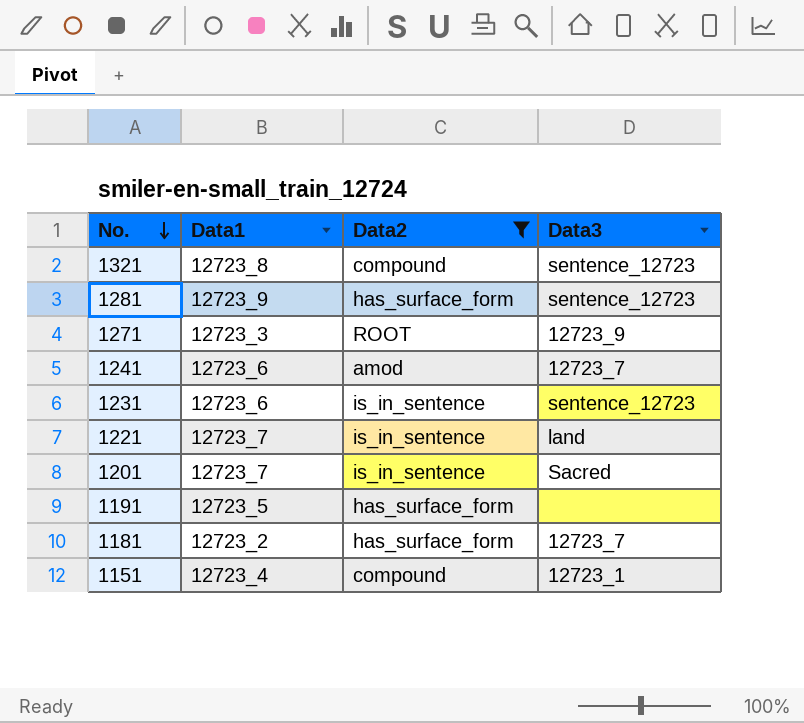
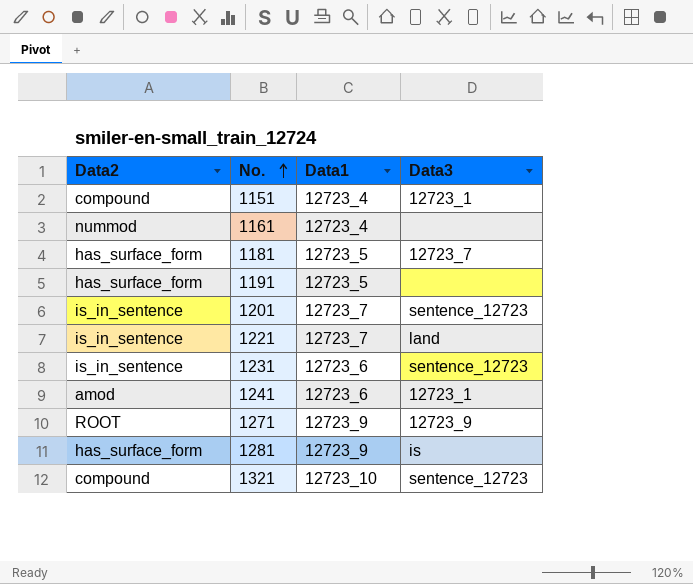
filter: Data2 != nummod -> none
row order: No. descending -> No. ascending
column Data2 | position: 3 -> 1
1181 | Data1: 12723_2 -> 12723_5
1201 | Data3: Sacred -> sentence_12723
1241 | Data3: 12723_7 -> 12723_1
1271 | Data1: 12723_3 -> 12723_9
1281 | Data3: sentence_12723 -> is
1321 | Data1: 12723_8 -> 12723_10

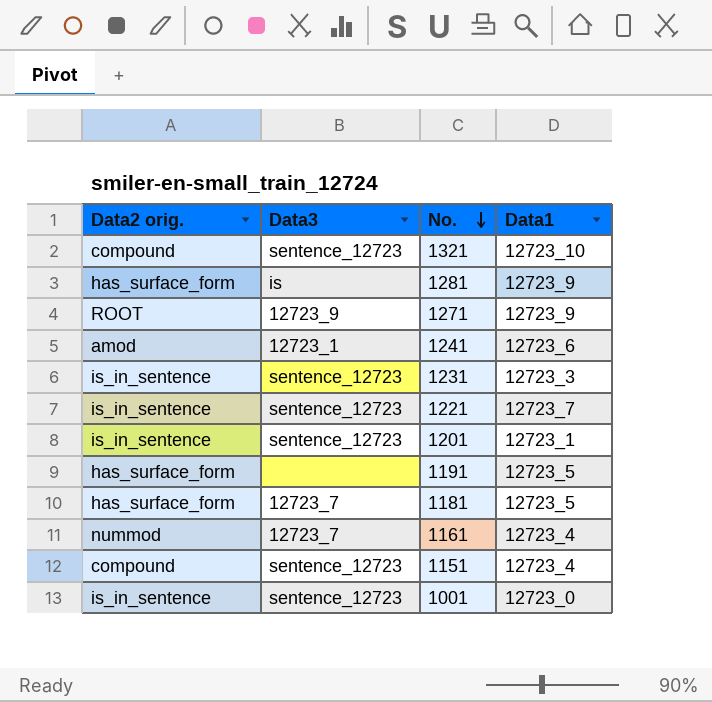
row order: No. ascending -> No. descending
column name: Data2 -> Data2 orig.
column Data3 | position: 4 -> 2
1231 | Data1: 12723_6 -> 12723_3
1221 | Data3: land -> sentence_12723
1201 | Data1: 12723_7 -> 12723_1
1161 | Data3: none -> 12723_7
1151 | Data3: 12723_1 -> sentence_12723
row 1001: none -> is_in_sentence | sentence_12723 | 12723_0

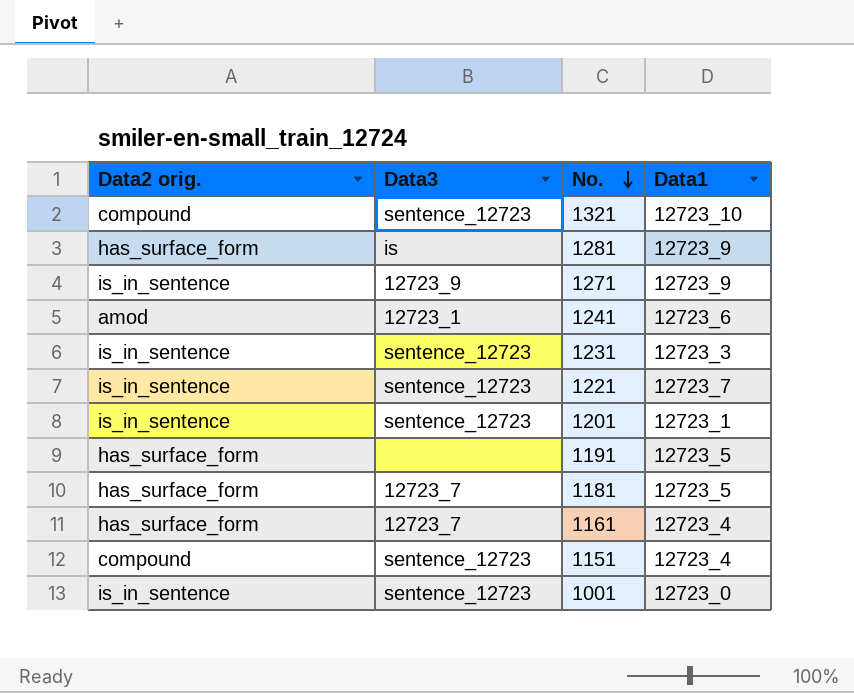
1271 | Data2 orig.: ROOT -> is_in_sentence
1161 | Data2 orig.: nummod -> has_surface_form

